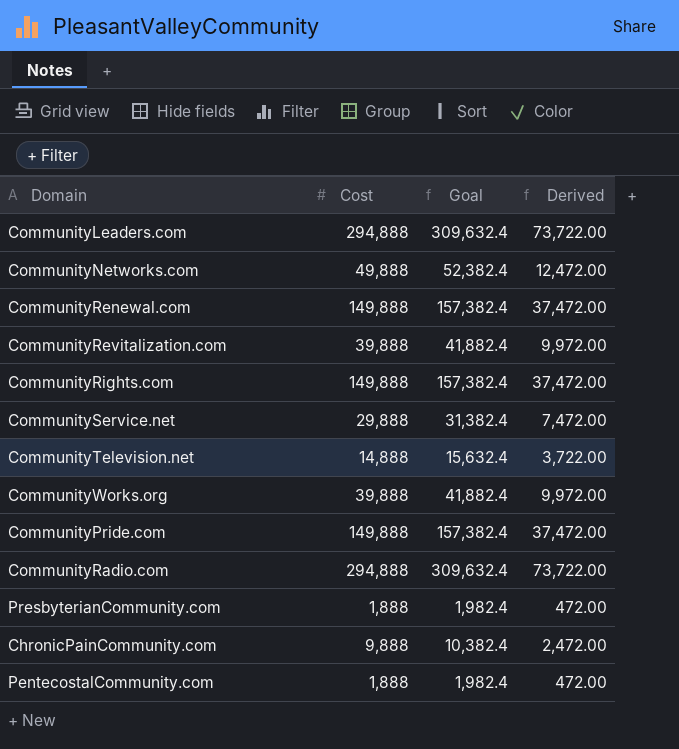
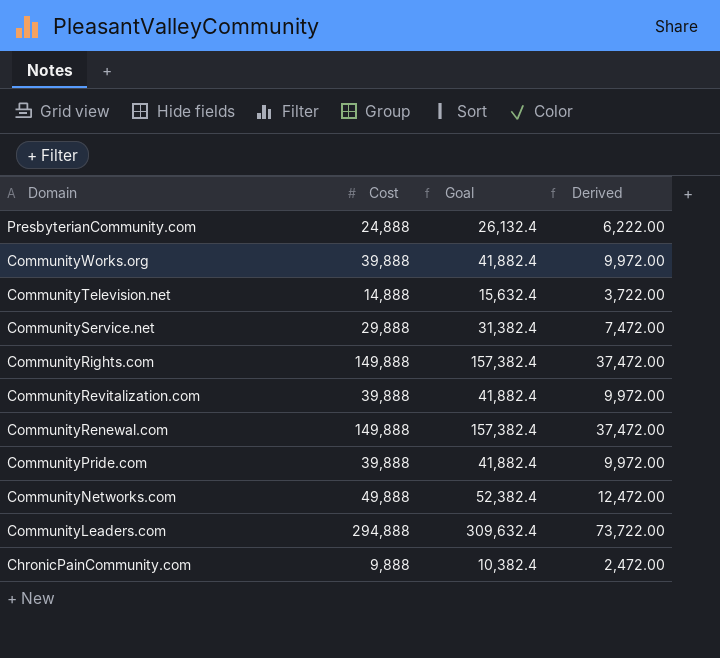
row order: none -> Domain descending
row CommunityRadio.com: 294,888 | 309,632.4 | 73,722.00 -> none
row PentecostalCommunity.com: 1,888 | 1,982.4 | 472.00 -> none
PresbyterianCommunity.com | Cost: 1,888 -> 24,888
PresbyterianCommunity.com | Goal: 1,982.4 -> 26,132.4
PresbyterianCommunity.com | Derived: 472.00 -> 6,222.00
CommunityPride.com | Cost: 149,888 -> 39,888
CommunityPride.com | Goal: 157,382.4 -> 41,882.4
CommunityPride.com | Derived: 37,472.00 -> 9,972.00

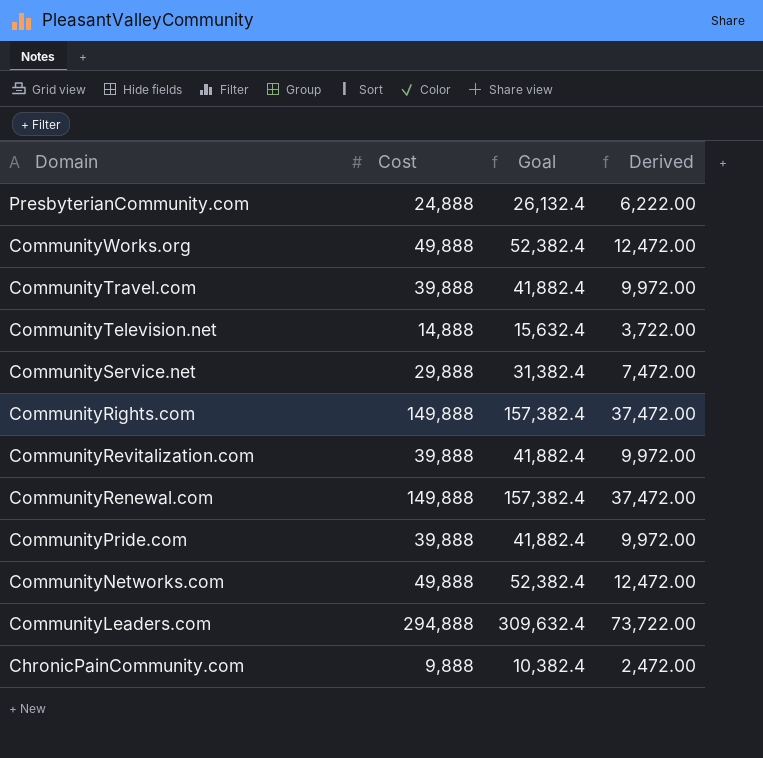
CommunityWorks.org | Cost: 39,888 -> 49,888
CommunityWorks.org | Goal: 41,882.4 -> 52,382.4
CommunityWorks.org | Derived: 9,972.00 -> 12,472.00
row CommunityTravel.com: none -> 39,888 | 41,882.4 | 9,972.00

